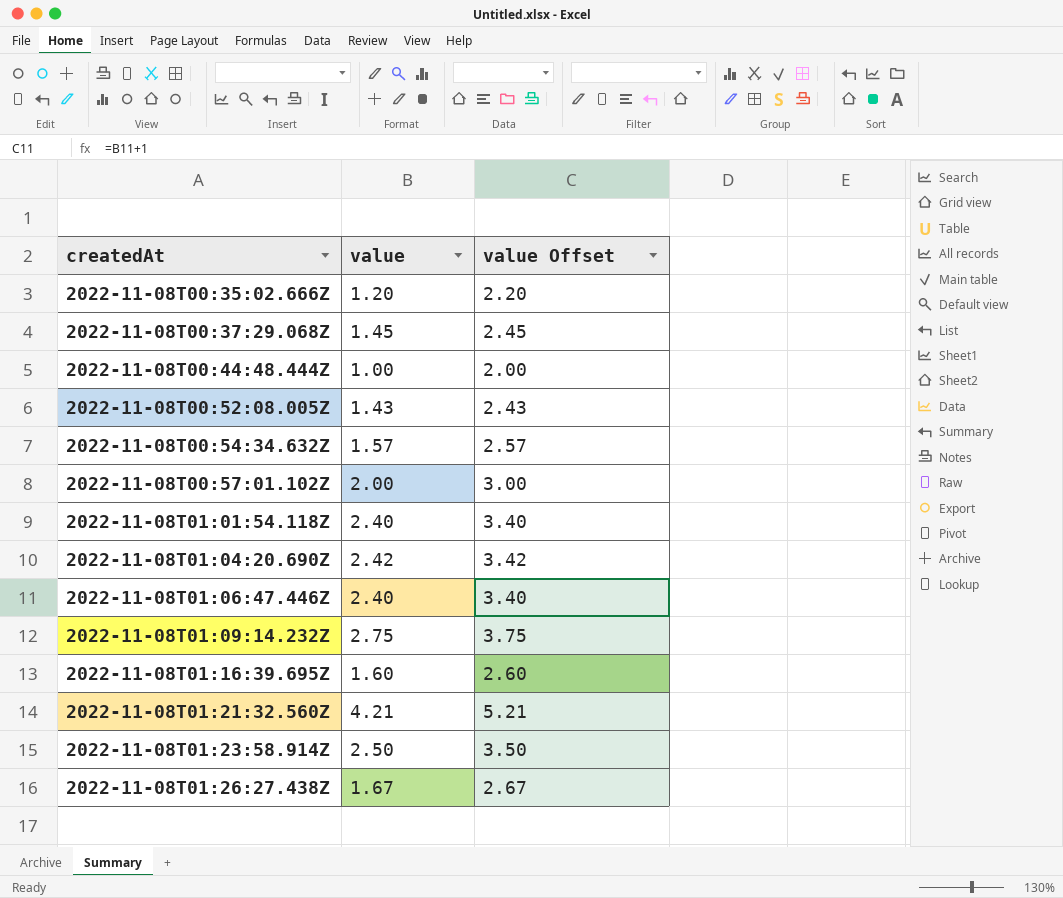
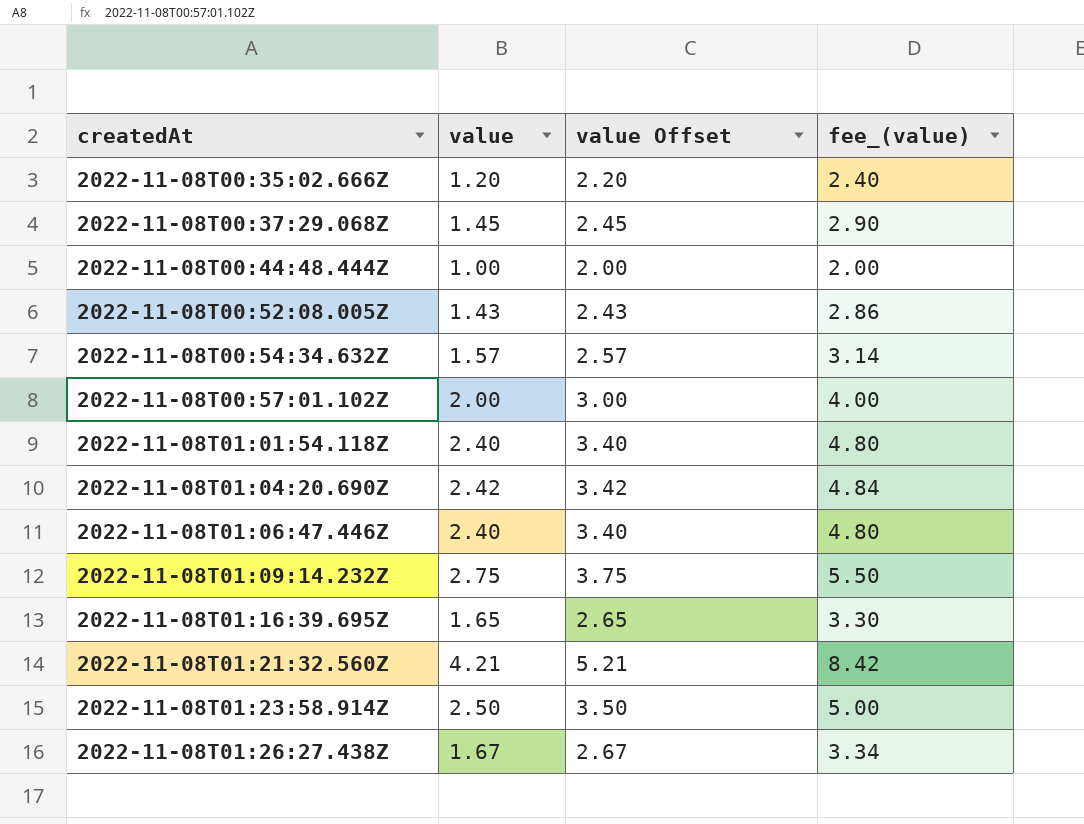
column fee_(value) | formula: none -> [value] * 2
2022-11-08T01:16:39.695Z | value: 1.60 -> 1.65
2022-11-08T01:16:39.695Z | value Offset: 2.60 -> 2.65

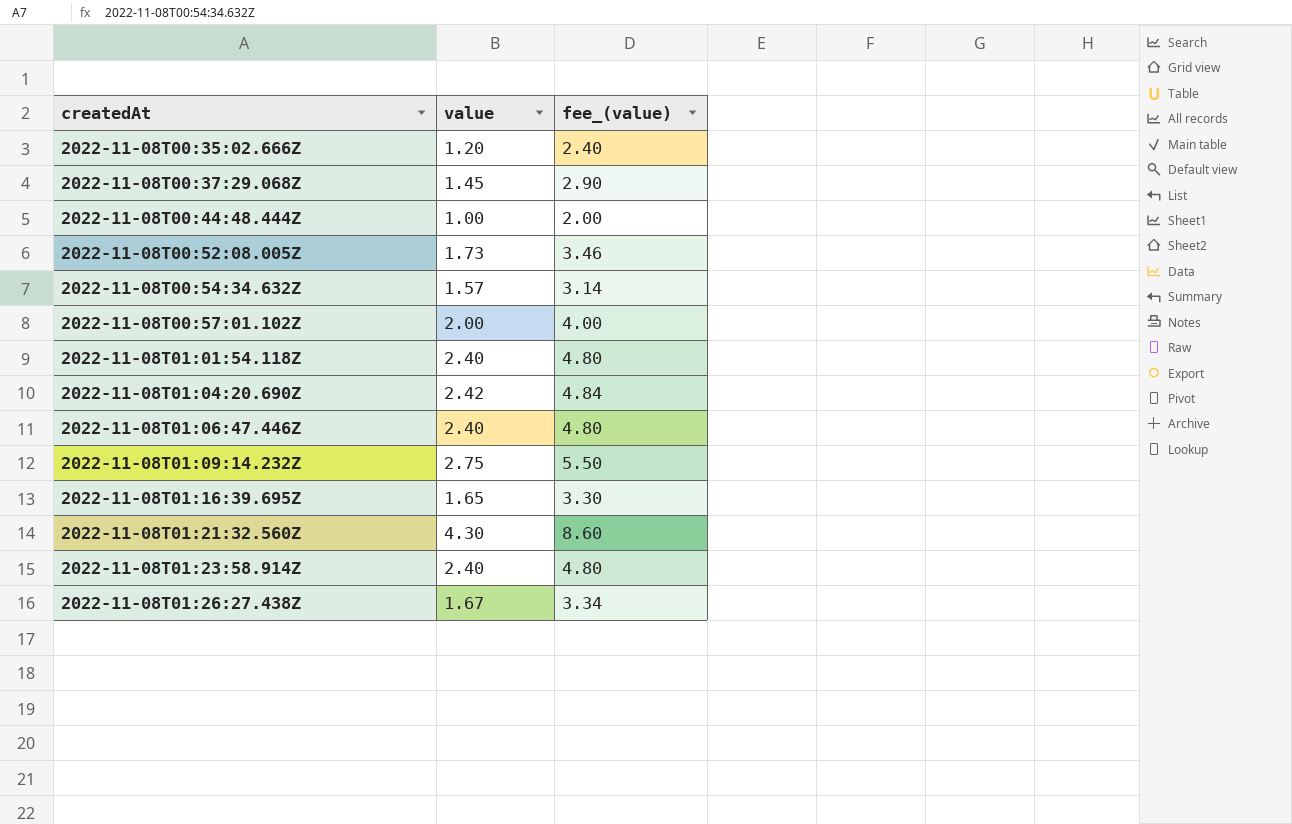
column value Offset | formula: [value] + 1 -> none
2022-11-08T00:52:08.005Z | value: 1.43 -> 1.73
2022-11-08T00:52:08.005Z | fee_(value): 2.86 -> 3.46
2022-11-08T01:21:32.560Z | value: 4.21 -> 4.30
2022-11-08T01:21:32.560Z | fee_(value): 8.42 -> 8.60
2022-11-08T01:23:58.914Z | value: 2.50 -> 2.40
2022-11-08T01:23:58.914Z | fee_(value): 5.00 -> 4.80

